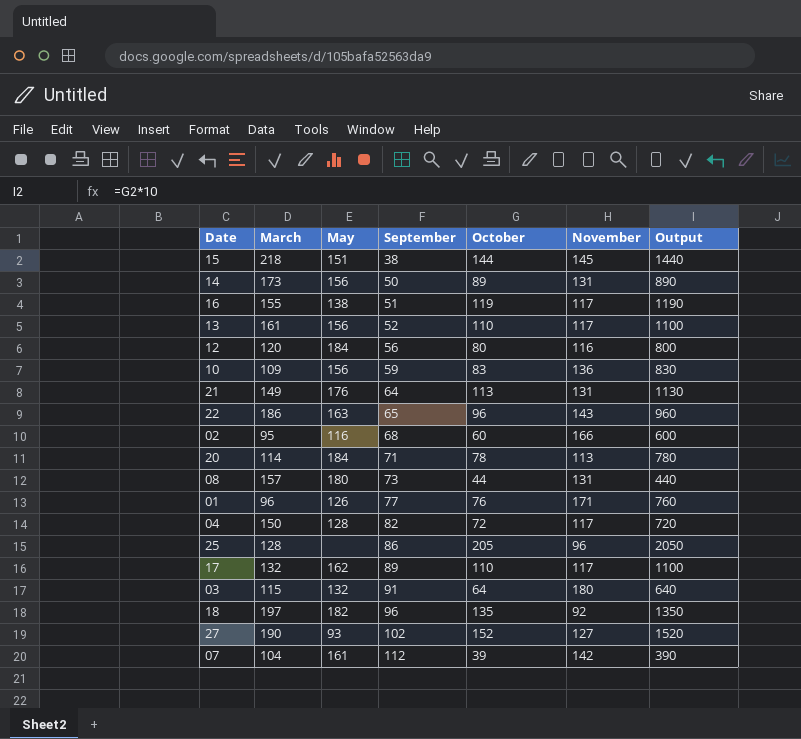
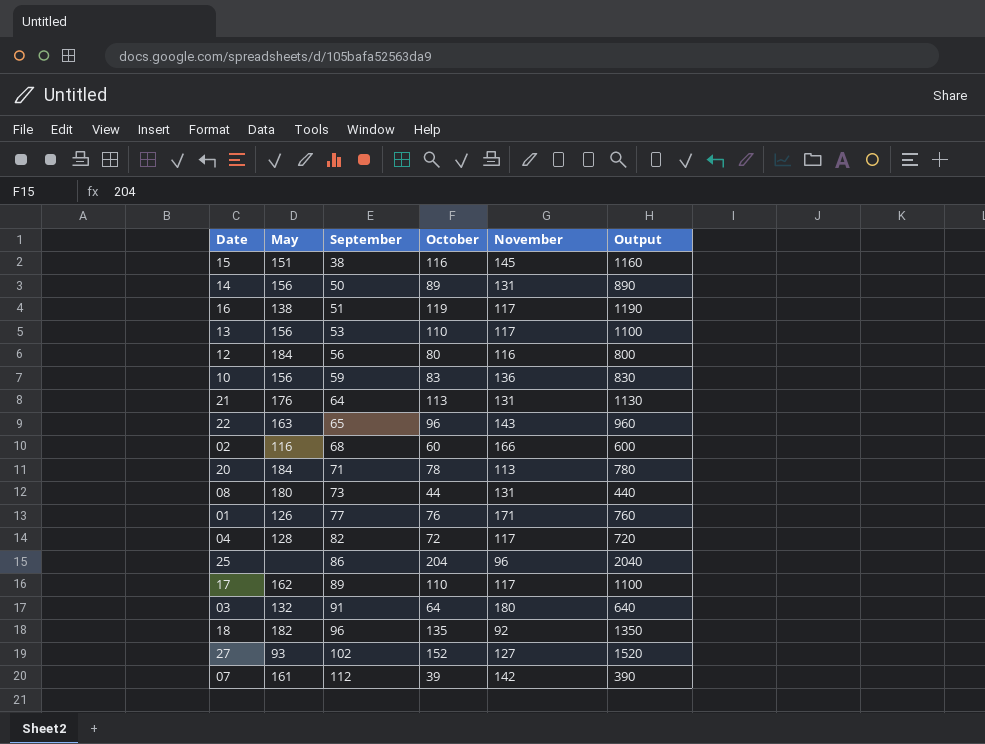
column March | position: 2 -> none
15 | October: 144 -> 116
15 | Output: 1440 -> 1160
13 | September: 52 -> 53
25 | October: 205 -> 204
25 | Output: 2050 -> 2040

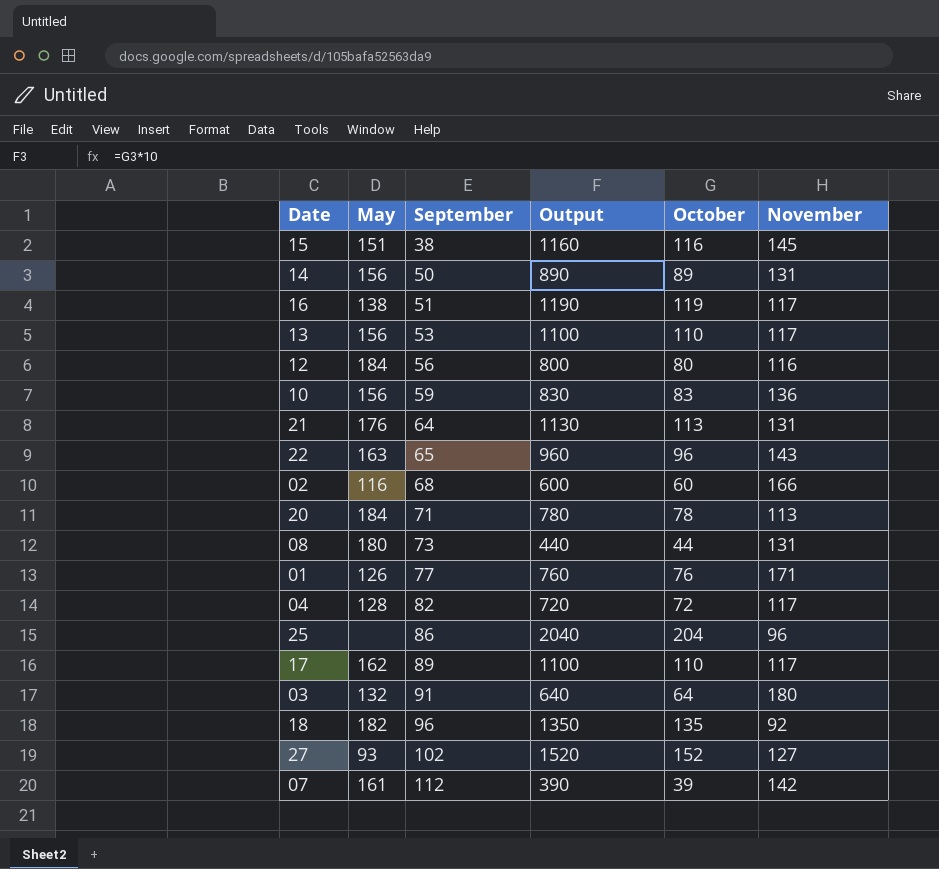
column Output | position: 6 -> 4

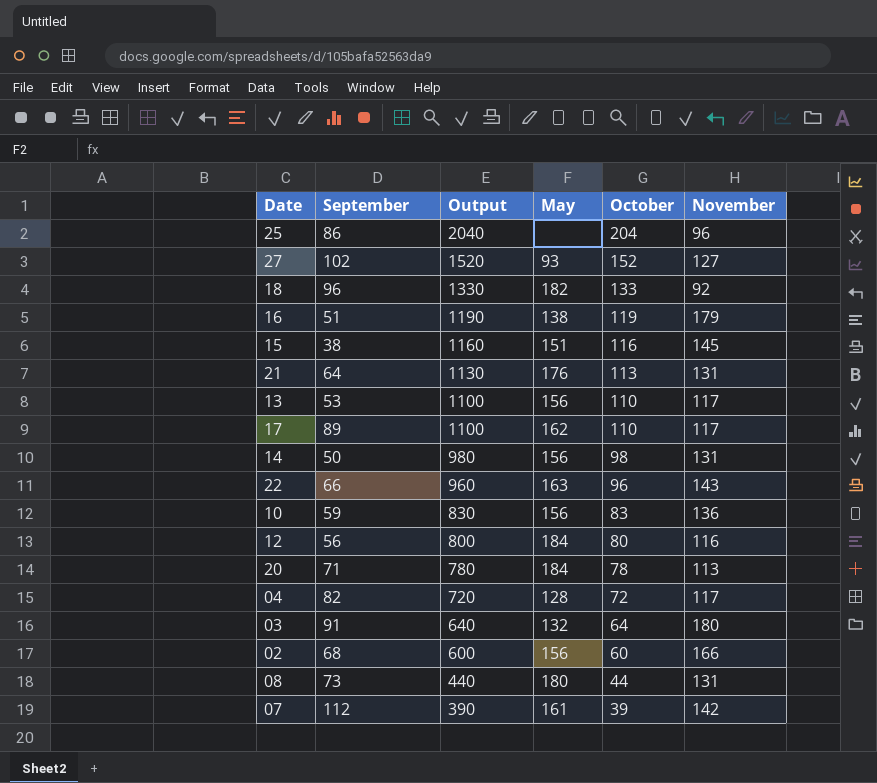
row order: September ascending -> Output descending
column May | position: 2 -> 4
row 01: 126 | 77 | 760 | 76 | 171 -> none
18 | Output: 1350 -> 1330
18 | October: 135 -> 133
16 | November: 117 -> 179
14 | Output: 890 -> 980
14 | October: 89 -> 98
22 | September: 65 -> 66
02 | May: 116 -> 156

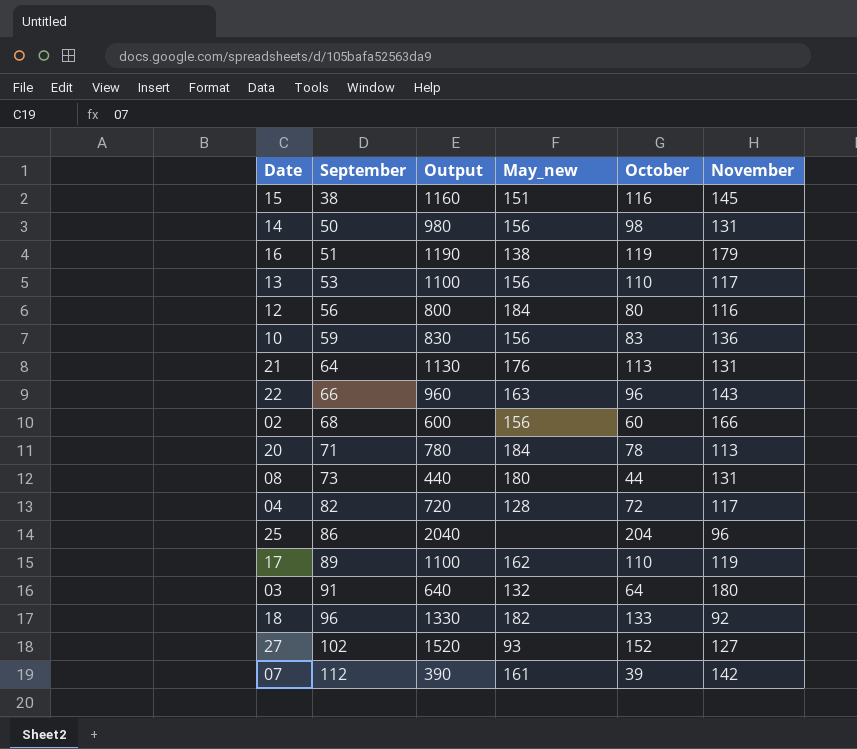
row order: Output descending -> September ascending
column name: May -> May_new
17 | November: 117 -> 119

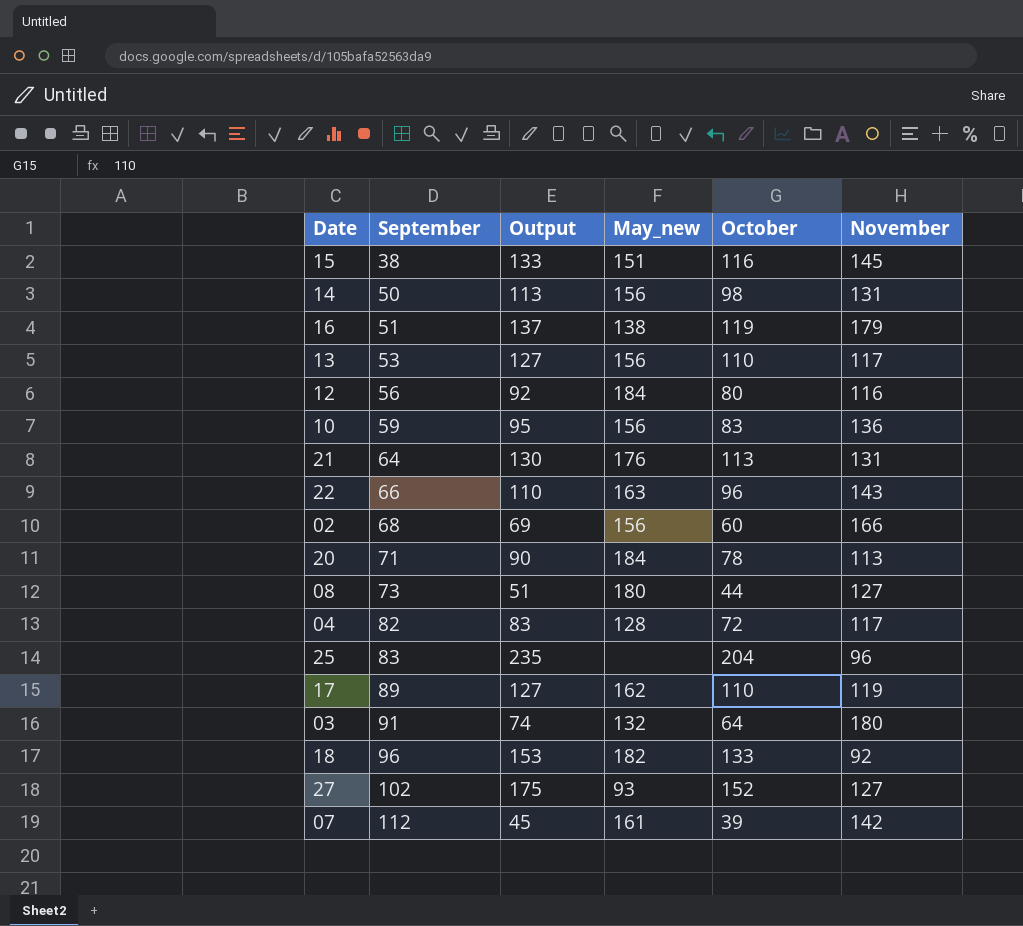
column Output | formula: [October] * 10 -> [October] * 1.15
08 | November: 131 -> 127
25 | September: 86 -> 83

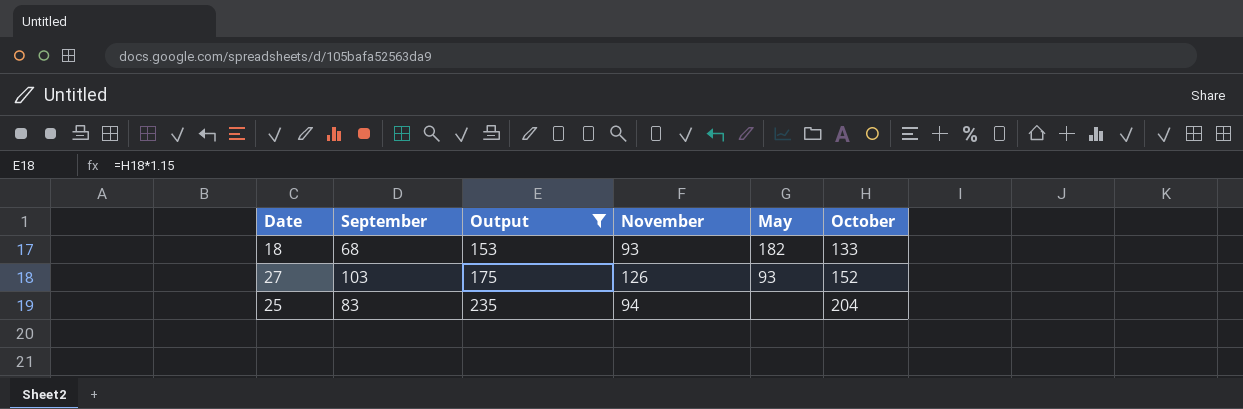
filter: none -> Output >= 153
row order: September ascending -> Output ascending
column November | position: 6 -> 4
column name: May_new -> May
18 | September: 96 -> 68
18 | November: 92 -> 93
27 | September: 102 -> 103
27 | November: 127 -> 126
25 | November: 96 -> 94

